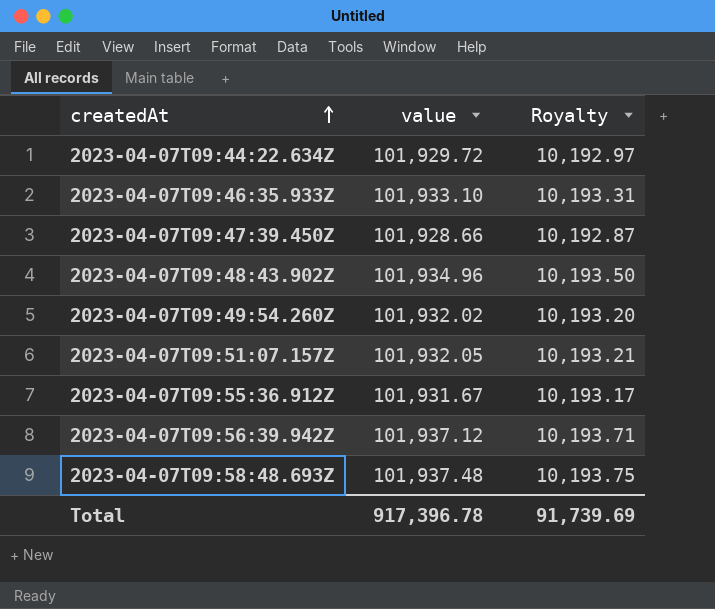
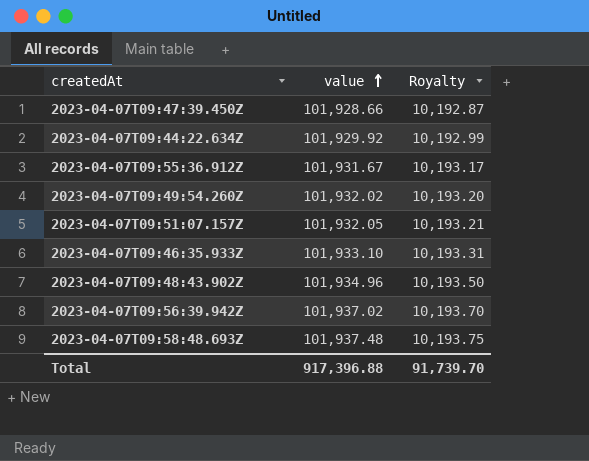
row order: createdAt ascending -> value ascending
2023-04-07T09:44:22.634Z | value: 101,929.72 -> 101,929.92
2023-04-07T09:44:22.634Z | Royalty: 10,192.97 -> 10,192.99
2023-04-07T09:56:39.942Z | value: 101,937.12 -> 101,937.02
2023-04-07T09:56:39.942Z | Royalty: 10,193.71 -> 10,193.70
Total | value: 917,396.78 -> 917,396.88
Total | Royalty: 91,739.69 -> 91,739.70

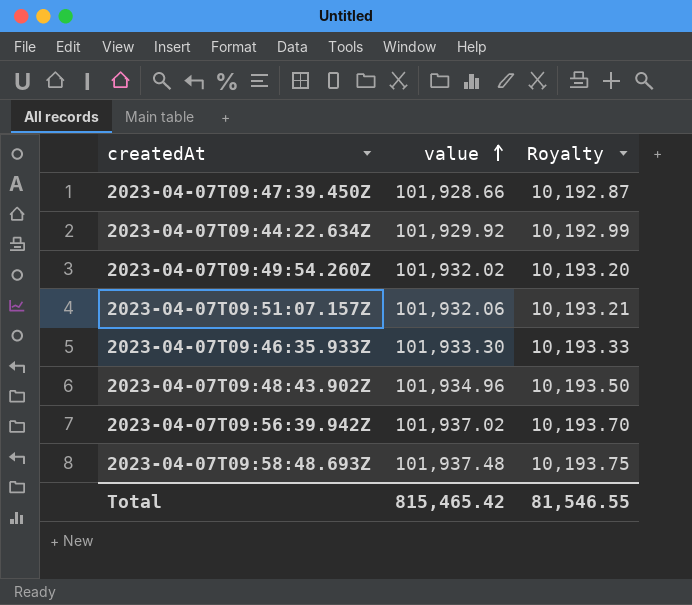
row 2023-04-07T09:55:36.912Z: 101,931.67 | 10,193.17 -> none
2023-04-07T09:51:07.157Z | value: 101,932.05 -> 101,932.06
2023-04-07T09:46:35.933Z | value: 101,933.10 -> 101,933.30
2023-04-07T09:46:35.933Z | Royalty: 10,193.31 -> 10,193.33
Total | value: 917,396.88 -> 815,465.42
Total | Royalty: 91,739.70 -> 81,546.55

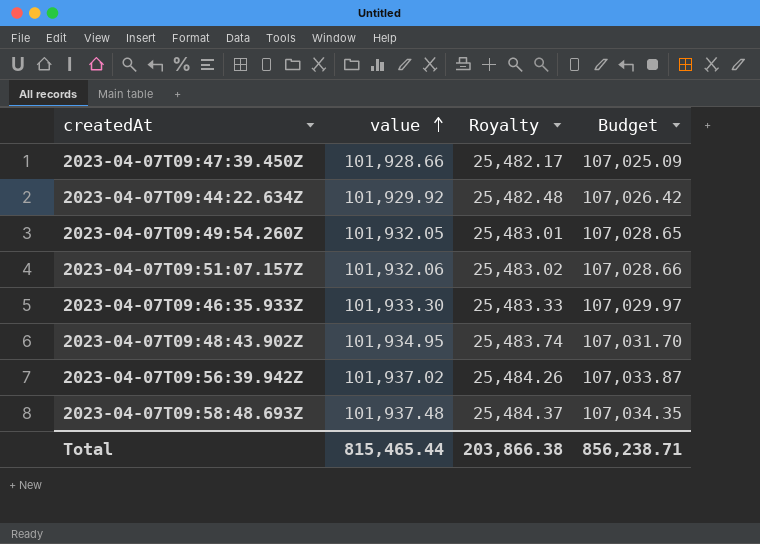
column Royalty | formula: [value] * 0.1 -> [value] * 0.25
column Budget | formula: none -> [value] * 1.05
2023-04-07T09:49:54.260Z | value: 101,932.02 -> 101,932.05
2023-04-07T09:48:43.902Z | value: 101,934.96 -> 101,934.95
Total | value: 815,465.42 -> 815,465.44
Total | Royalty: 81,546.55 -> 203,866.38

